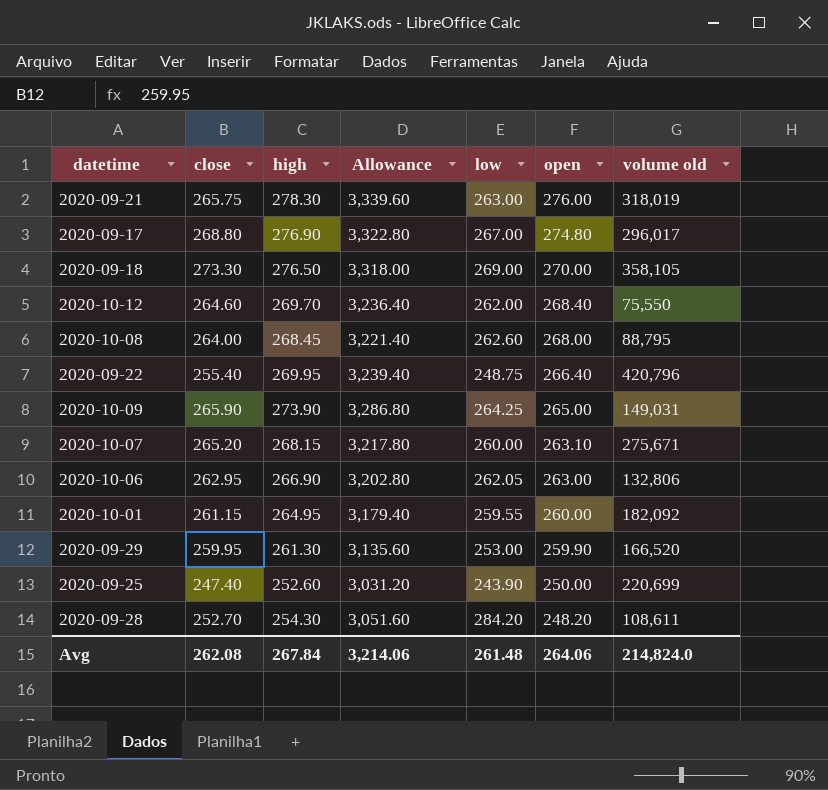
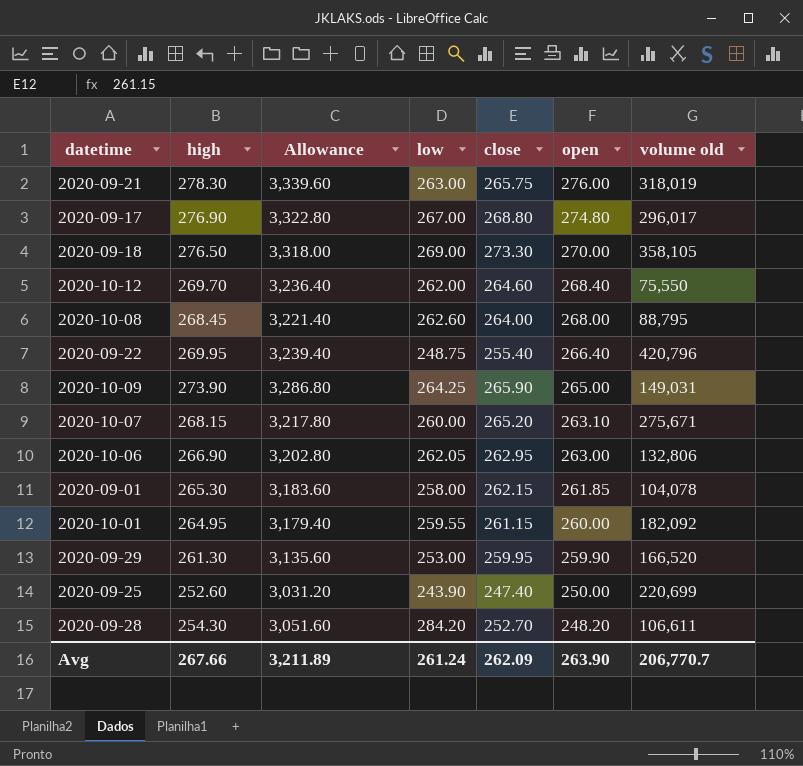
column close | position: 2 -> 5
row 2020-09-01: none -> 265.30 | 3,183.60 | 258.00 | 262.15 | 261.85 | 104,078
2020-09-28 | volume old: 108,611 -> 106,611
Avg | high: 267.84 -> 267.66
Avg | Allowance: 3,214.06 -> 3,211.89
Avg | low: 261.48 -> 261.24
Avg | close: 262.08 -> 262.09
Avg | open: 264.06 -> 263.90
Avg | volume old: 214,824.0 -> 206,770.7

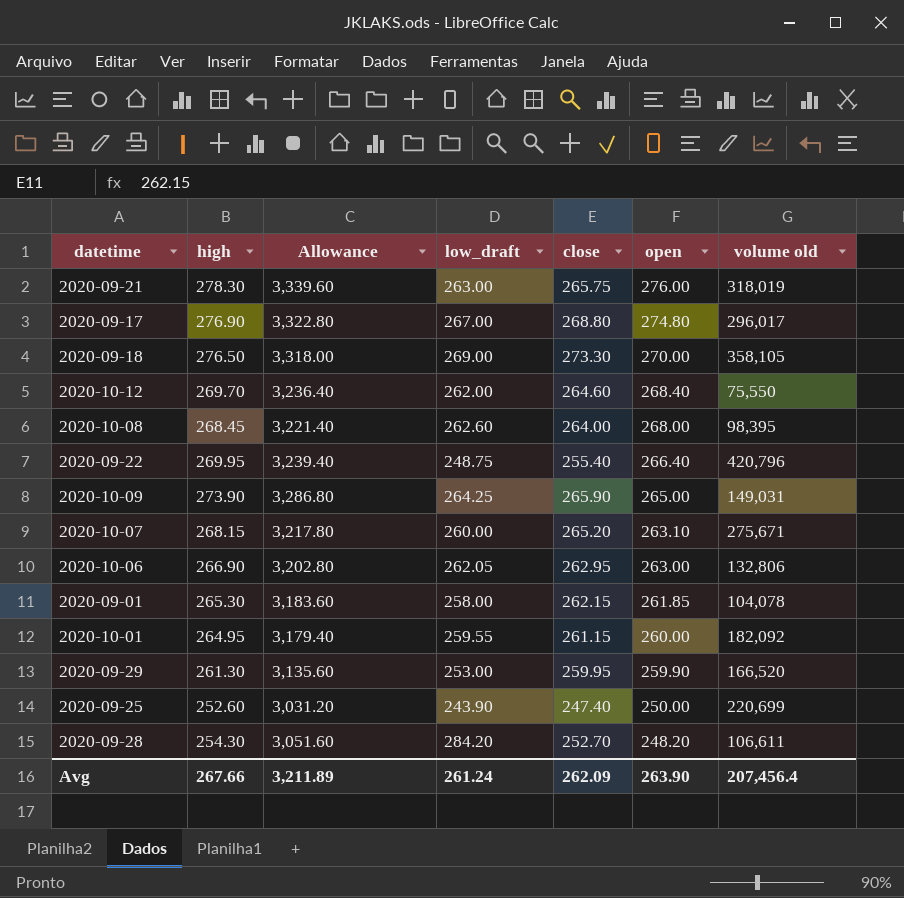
column name: low -> low_draft
2020-10-08 | volume old: 88,795 -> 98,395
Avg | volume old: 206,770.7 -> 207,456.4

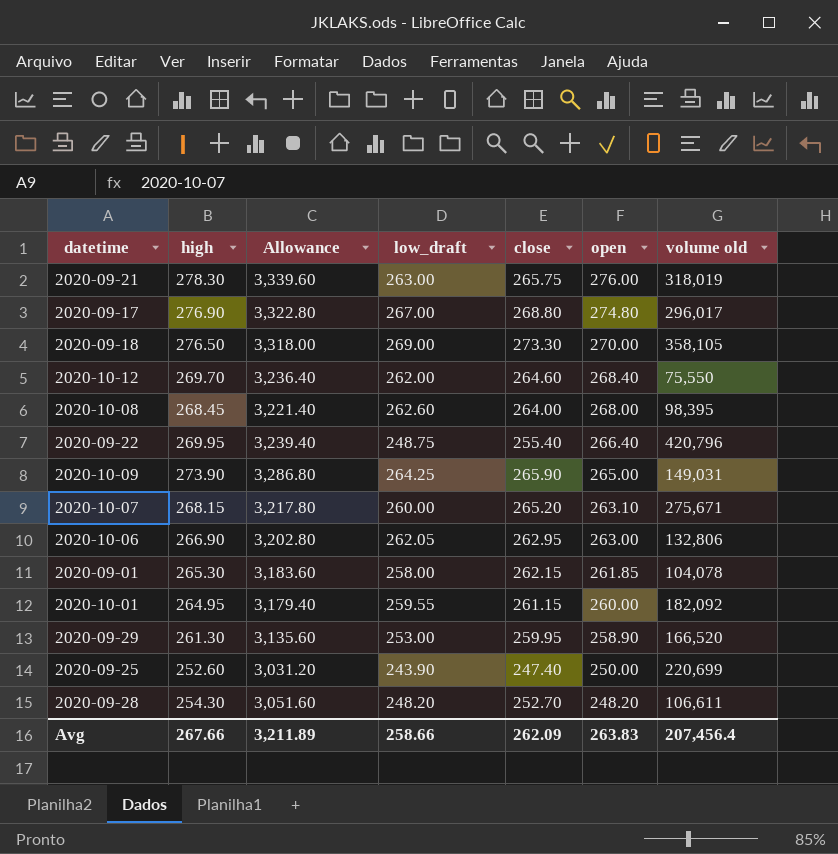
2020-09-29 | open: 259.90 -> 258.90
2020-09-28 | low_draft: 284.20 -> 248.20
Avg | low_draft: 261.24 -> 258.66
Avg | open: 263.90 -> 263.83

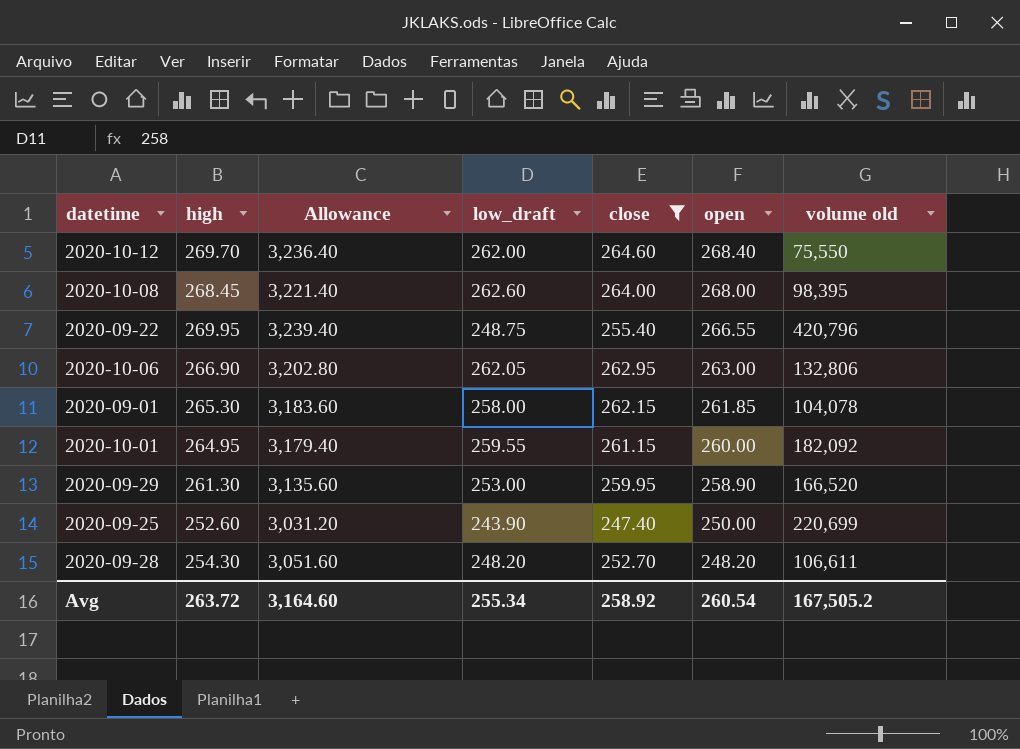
filter: none -> close <= 264.60
2020-09-22 | open: 266.40 -> 266.55
Avg | high: 267.66 -> 263.72
Avg | Allowance: 3,211.89 -> 3,164.60
Avg | low_draft: 258.66 -> 255.34
Avg | close: 262.09 -> 258.92
Avg | open: 263.83 -> 260.54
Avg | volume old: 207,456.4 -> 167,505.2

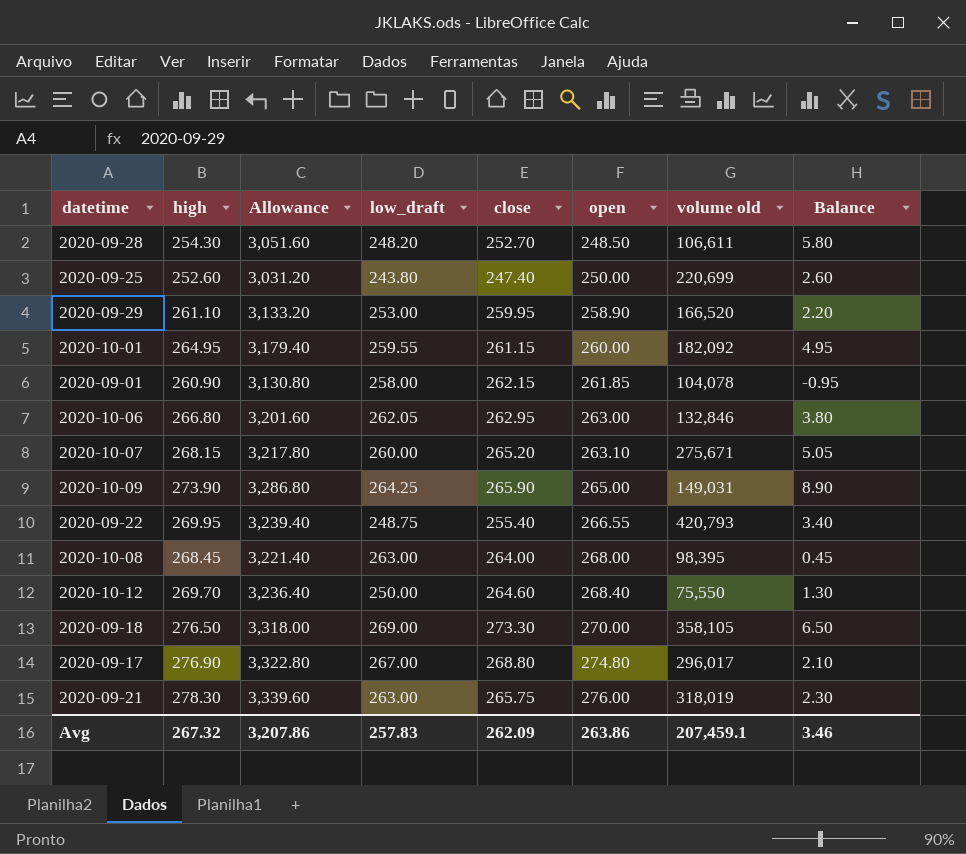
filter: close <= 264.60 -> none
row order: open descending -> open ascending
column Balance | formula: none -> [high] - [open]
2020-09-28 | open: 248.20 -> 248.50
2020-09-25 | low_draft: 243.90 -> 243.80
2020-09-29 | high: 261.30 -> 261.10
2020-09-29 | Allowance: 3,135.60 -> 3,133.20
2020-09-01 | high: 265.30 -> 260.90
2020-09-01 | Allowance: 3,183.60 -> 3,130.80
2020-10-06 | high: 266.90 -> 266.80
2020-10-06 | Allowance: 3,202.80 -> 3,201.60
2020-10-06 | volume old: 132,806 -> 132,846
2020-09-22 | volume old: 420,796 -> 420,793
2020-10-08 | low_draft: 262.60 -> 263.00
2020-10-12 | low_draft: 262.00 -> 250.00
Avg | high: 263.72 -> 267.32
Avg | Allowance: 3,164.60 -> 3,207.86
Avg | low_draft: 255.34 -> 257.83
Avg | close: 258.92 -> 262.09
Avg | open: 260.54 -> 263.86
Avg | volume old: 167,505.2 -> 207,459.1

